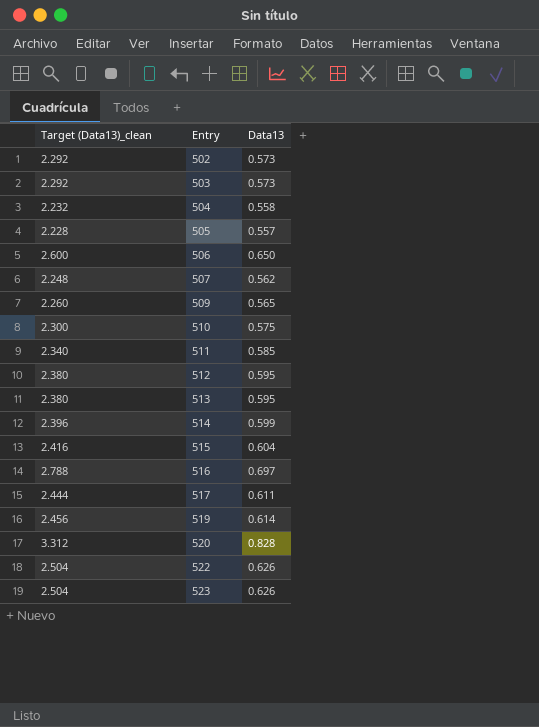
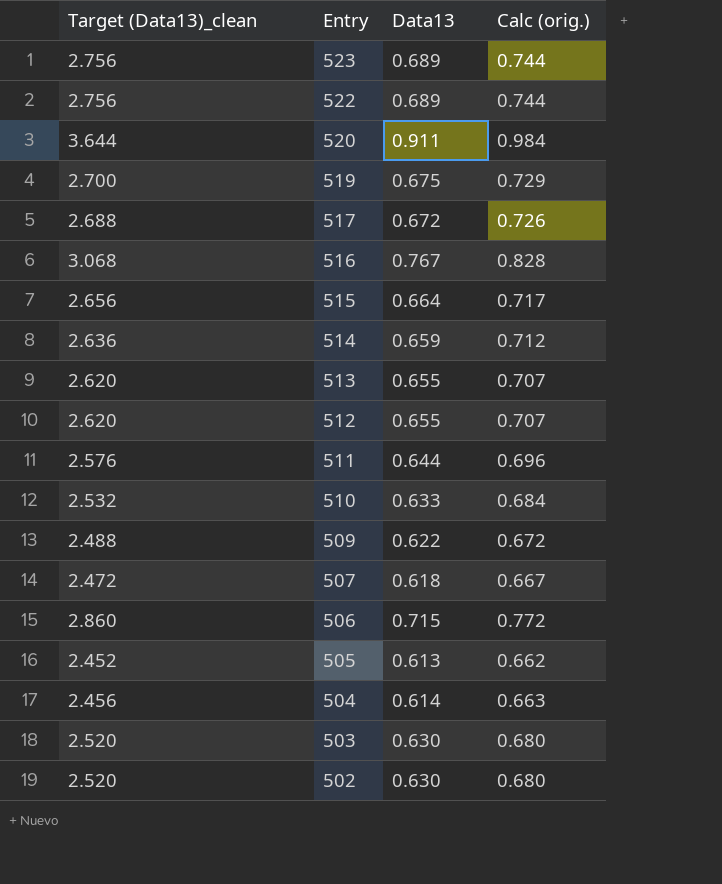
row order: Entry ascending -> Entry descending
column Calc (orig.) | formula: none -> [Data13] * 1.08
523 | Target (Data13)_clean: 2.504 -> 2.756
523 | Data13: 0.626 -> 0.689
522 | Target (Data13)_clean: 2.504 -> 2.756
522 | Data13: 0.626 -> 0.689
520 | Target (Data13)_clean: 3.312 -> 3.644
520 | Data13: 0.828 -> 0.911
519 | Target (Data13)_clean: 2.456 -> 2.700
519 | Data13: 0.614 -> 0.675
517 | Target (Data13)_clean: 2.444 -> 2.688
517 | Data13: 0.611 -> 0.672
516 | Target (Data13)_clean: 2.788 -> 3.068
516 | Data13: 0.697 -> 0.767
515 | Target (Data13)_clean: 2.416 -> 2.656
515 | Data13: 0.604 -> 0.664
514 | Target (Data13)_clean: 2.396 -> 2.636
514 | Data13: 0.599 -> 0.659
513 | Target (Data13)_clean: 2.380 -> 2.620
513 | Data13: 0.595 -> 0.655
512 | Target (Data13)_clean: 2.380 -> 2.620
512 | Data13: 0.595 -> 0.655
511 | Target (Data13)_clean: 2.340 -> 2.576
511 | Data13: 0.585 -> 0.644
510 | Target (Data13)_clean: 2.300 -> 2.532
510 | Data13: 0.575 -> 0.633
509 | Target (Data13)_clean: 2.260 -> 2.488
509 | Data13: 0.565 -> 0.622
507 | Target (Data13)_clean: 2.248 -> 2.472
507 | Data13: 0.562 -> 0.618
506 | Target (Data13)_clean: 2.600 -> 2.860
506 | Data13: 0.650 -> 0.715
505 | Target (Data13)_clean: 2.228 -> 2.452
505 | Data13: 0.557 -> 0.613
504 | Target (Data13)_clean: 2.232 -> 2.456
504 | Data13: 0.558 -> 0.614
503 | Target (Data13)_clean: 2.292 -> 2.520
503 | Data13: 0.573 -> 0.630
502 | Target (Data13)_clean: 2.292 -> 2.520
502 | Data13: 0.573 -> 0.630

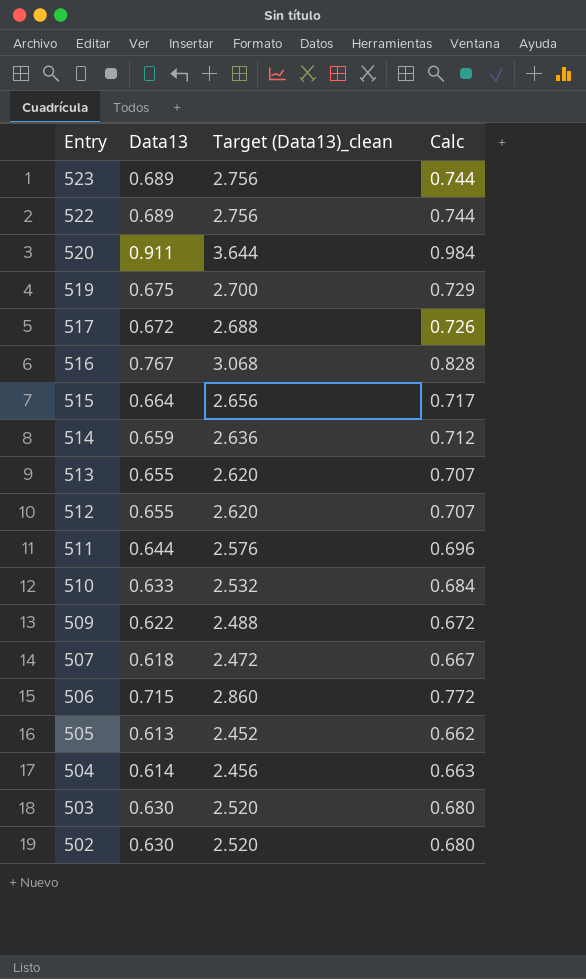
column Target (Data13)_clean | position: 1 -> 3
column name: Calc (orig.) -> Calc

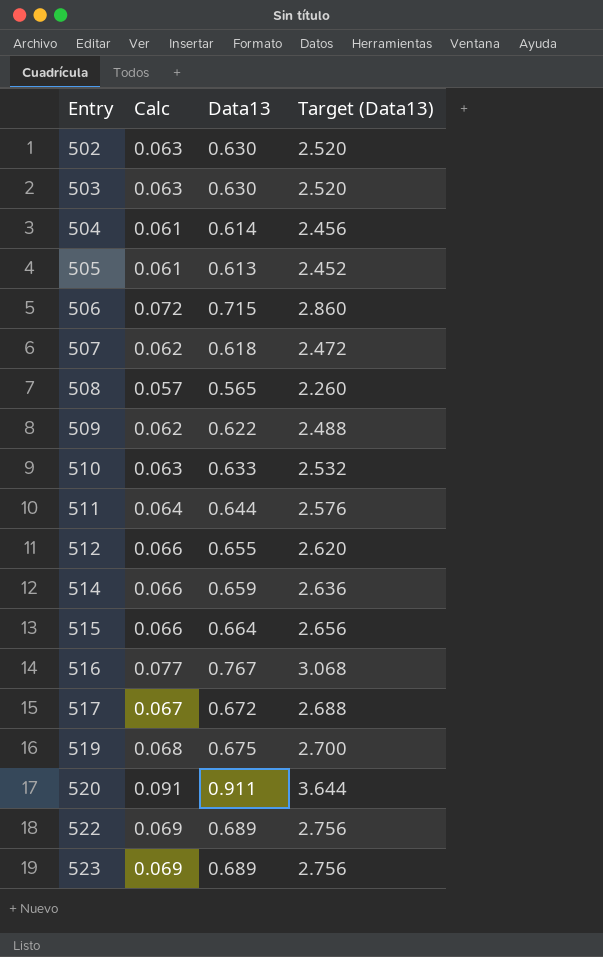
row order: Entry descending -> Entry ascending
column Calc | formula: [Data13] * 1.08 -> [Data13] * 0.1
column Calc | position: 4 -> 2
column name: Target (Data13)_clean -> Target (Data13)
row 513: 0.655 | 2.620 | 0.707 -> none
row 508: none -> 0.057 | 0.565 | 2.260

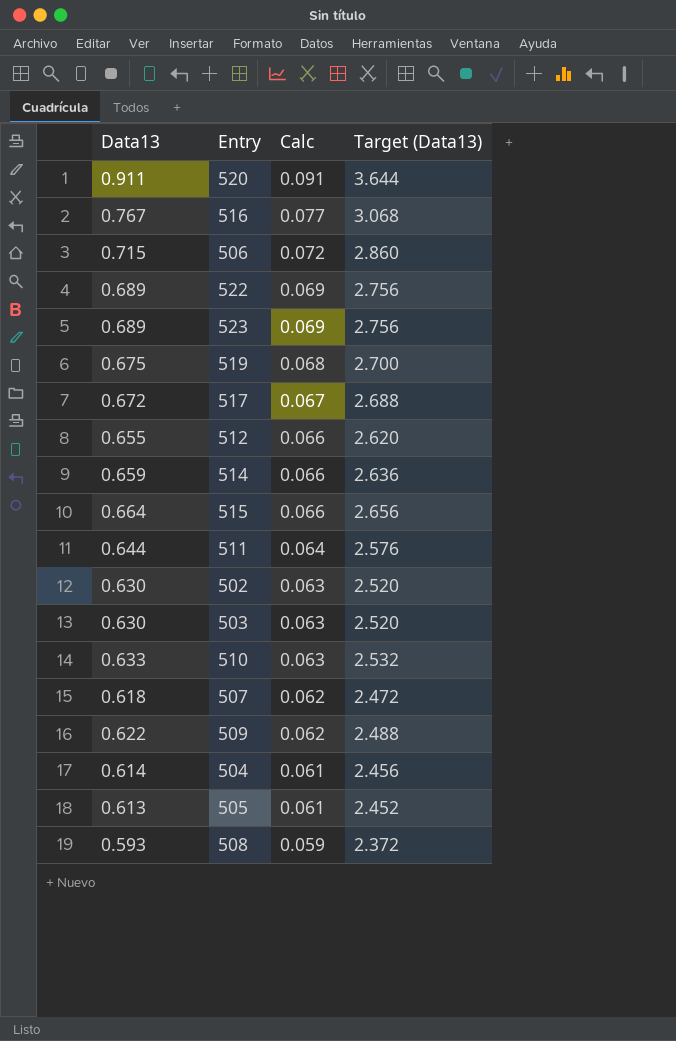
row order: Entry ascending -> Calc descending
column Data13 | position: 3 -> 1
508 | Data13: 0.565 -> 0.593
508 | Calc: 0.057 -> 0.059
508 | Target (Data13): 2.260 -> 2.372

